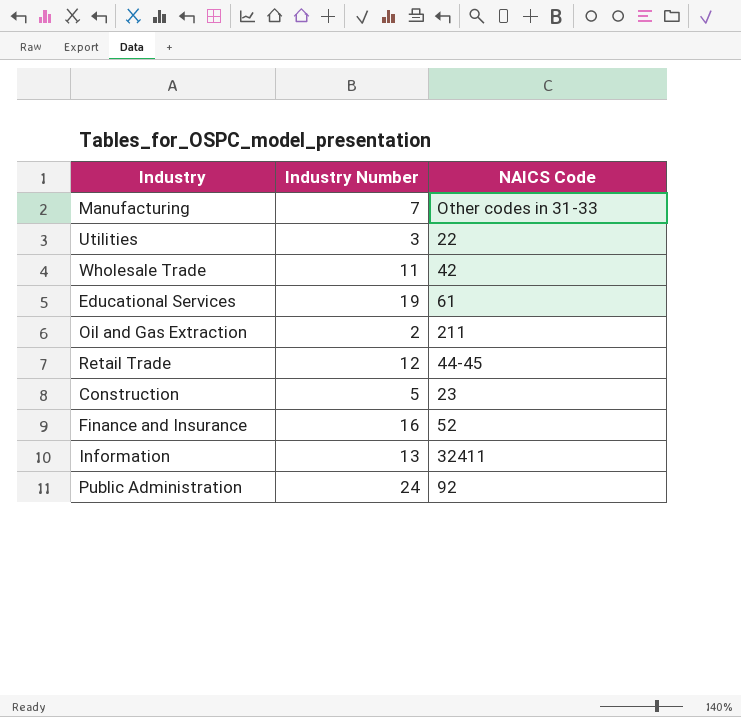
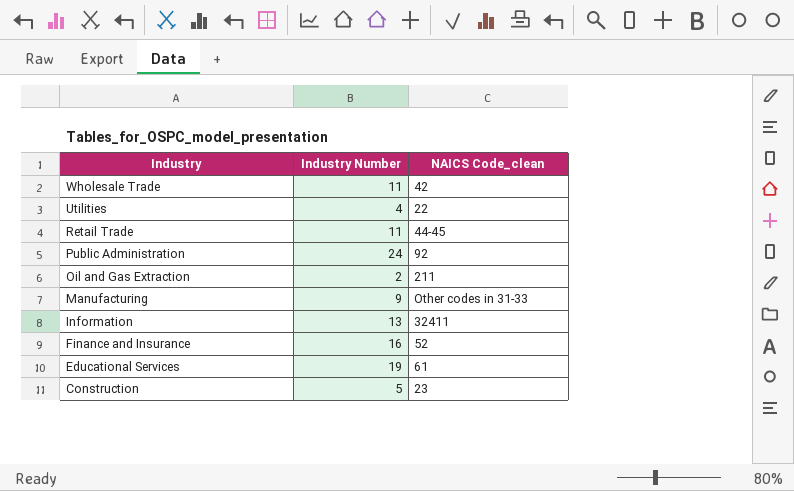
row order: none -> Industry descending
column name: NAICS Code -> NAICS Code_clean
Utilities | Industry Number: 3 -> 4
Retail Trade | Industry Number: 12 -> 11
Manufacturing | Industry Number: 7 -> 9

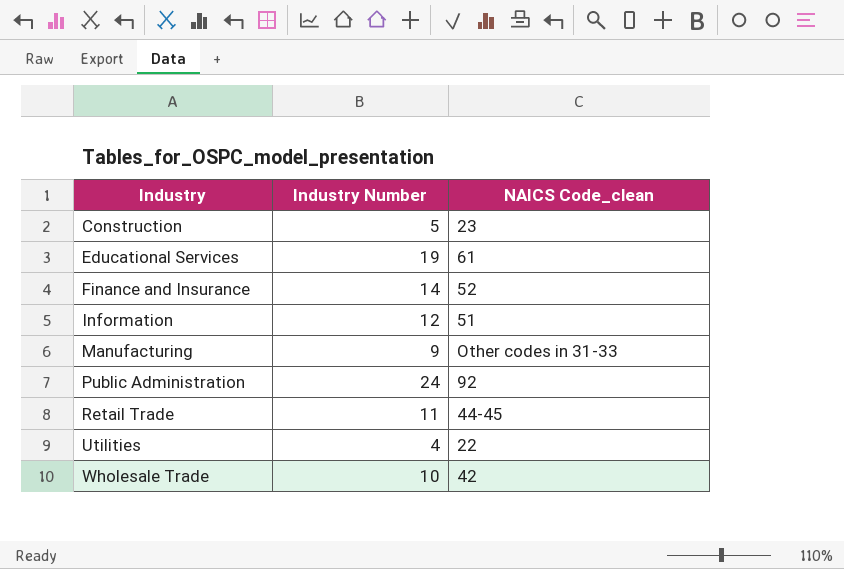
row order: Industry descending -> Industry ascending
row Oil and Gas Extraction: 2 | 211 -> none
Finance and Insurance | Industry Number: 16 -> 14
Information | Industry Number: 13 -> 12
Information | NAICS Code_clean: 32411 -> 51
Wholesale Trade | Industry Number: 11 -> 10

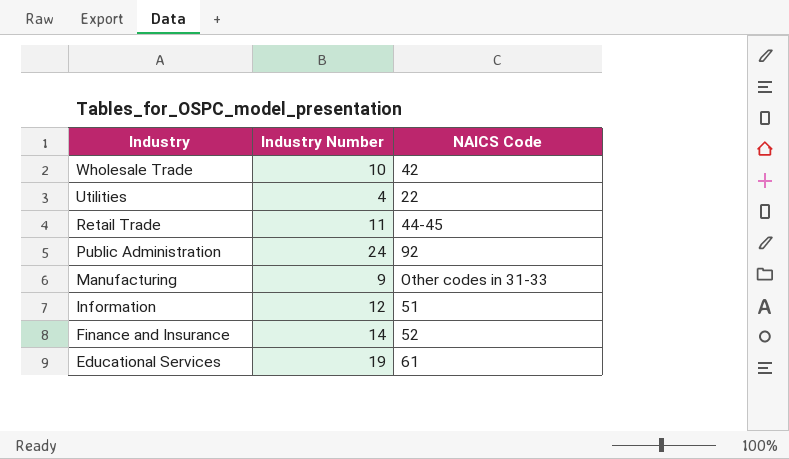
row order: Industry ascending -> Industry descending
column name: NAICS Code_clean -> NAICS Code
row Construction: 5 | 23 -> none

